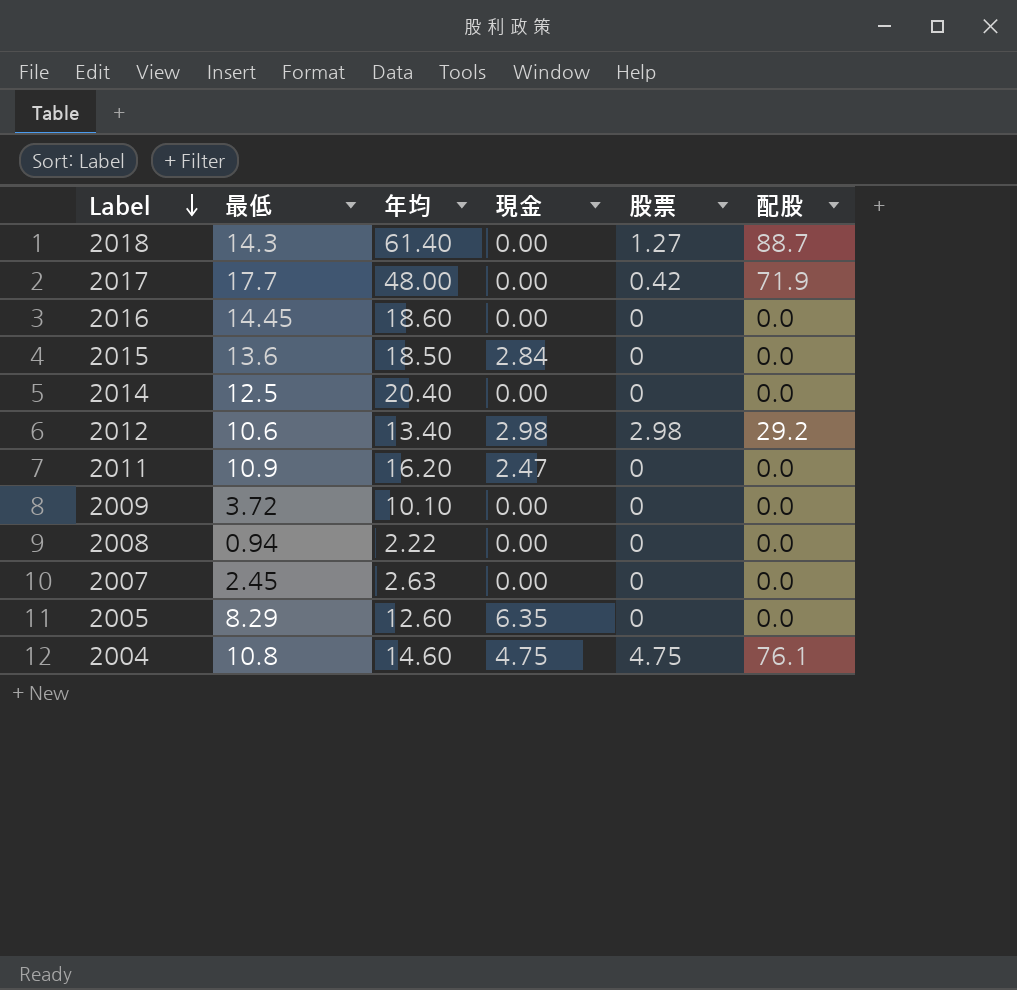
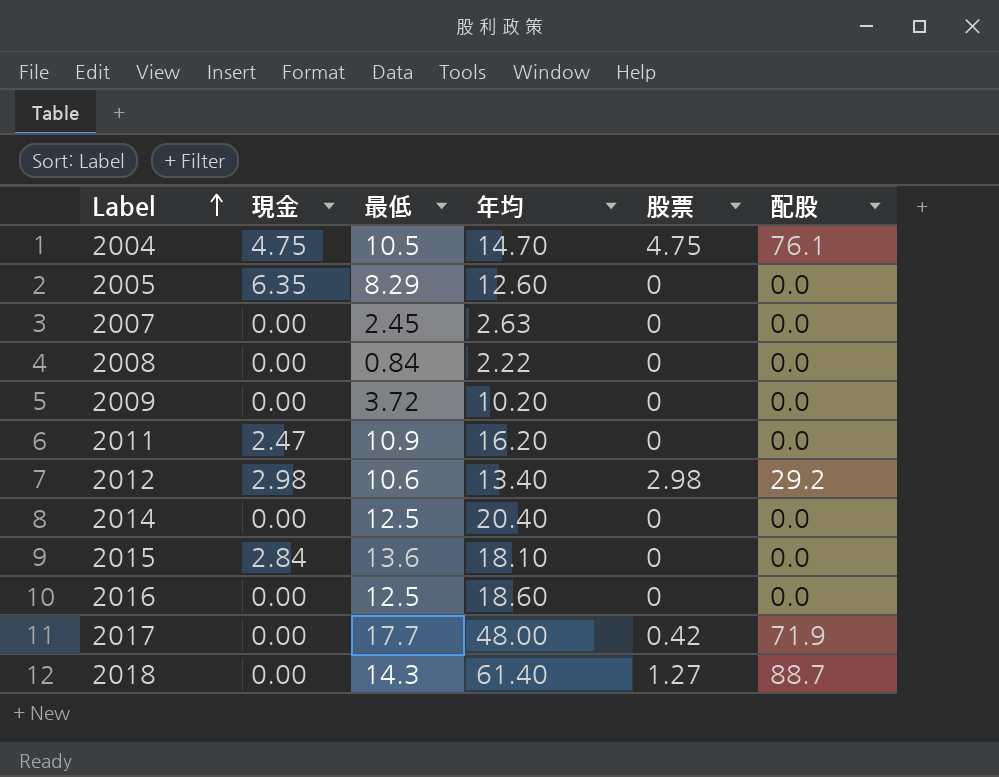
row order: Label descending -> Label ascending
column 現金 | position: 4 -> 2
2004 | 最低: 10.8 -> 10.5
2004 | 年均: 14.60 -> 14.70
2008 | 最低: 0.94 -> 0.84
2009 | 年均: 10.10 -> 10.20
2015 | 年均: 18.50 -> 18.10
2016 | 最低: 14.45 -> 12.5

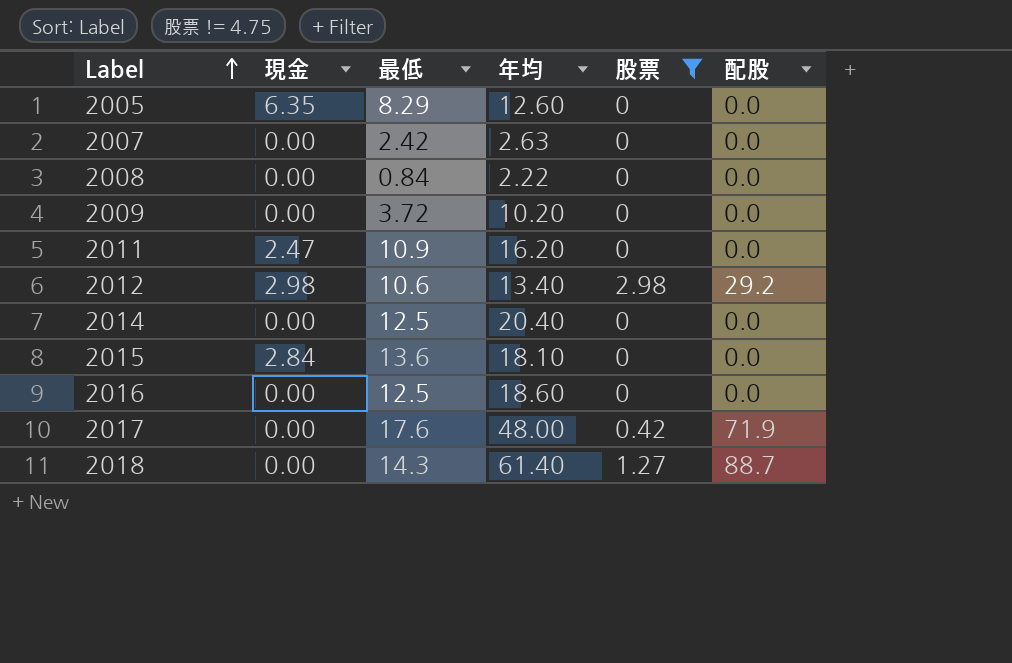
filter: none -> 股票 != 4.75
2007 | 最低: 2.45 -> 2.42
2017 | 最低: 17.7 -> 17.6

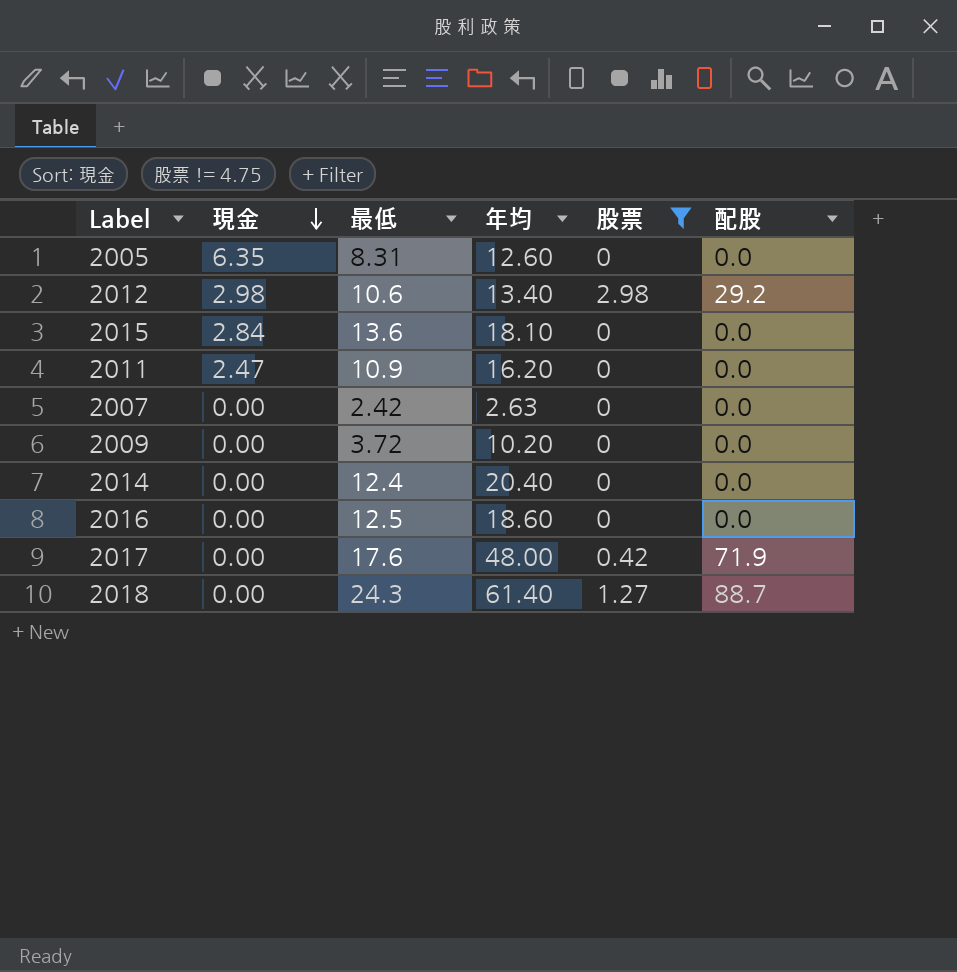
row order: Label ascending -> 現金 descending
row 2008: 0.00 | 0.84 | 2.22 | 0 | 0.0 -> none
2005 | 最低: 8.29 -> 8.31
2014 | 最低: 12.5 -> 12.4
2018 | 最低: 14.3 -> 24.3

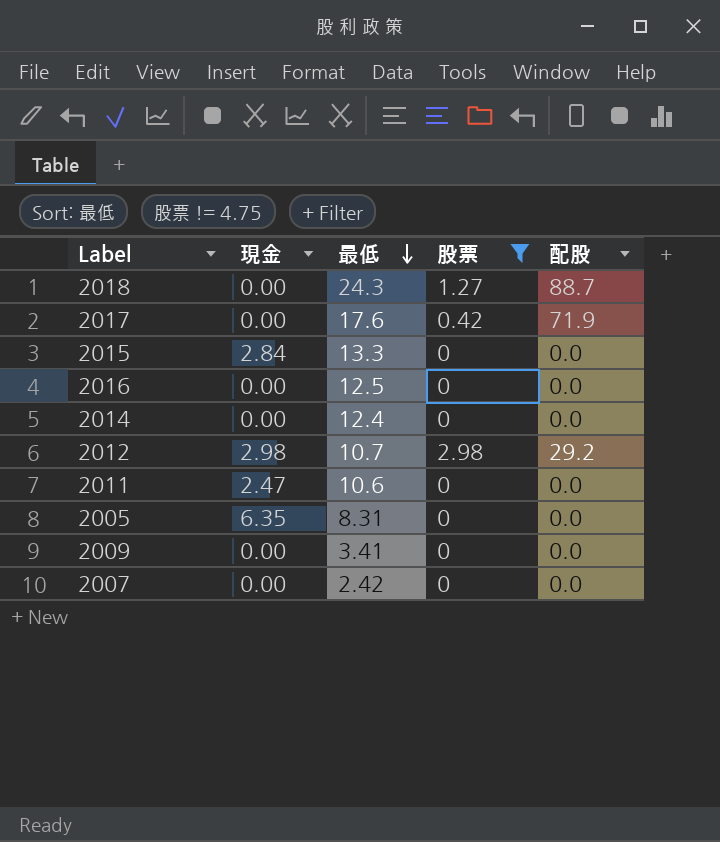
row order: 現金 descending -> 最低 descending
column 年均 | position: 4 -> none
2015 | 最低: 13.6 -> 13.3
2012 | 最低: 10.6 -> 10.7
2011 | 最低: 10.9 -> 10.6
2009 | 最低: 3.72 -> 3.41

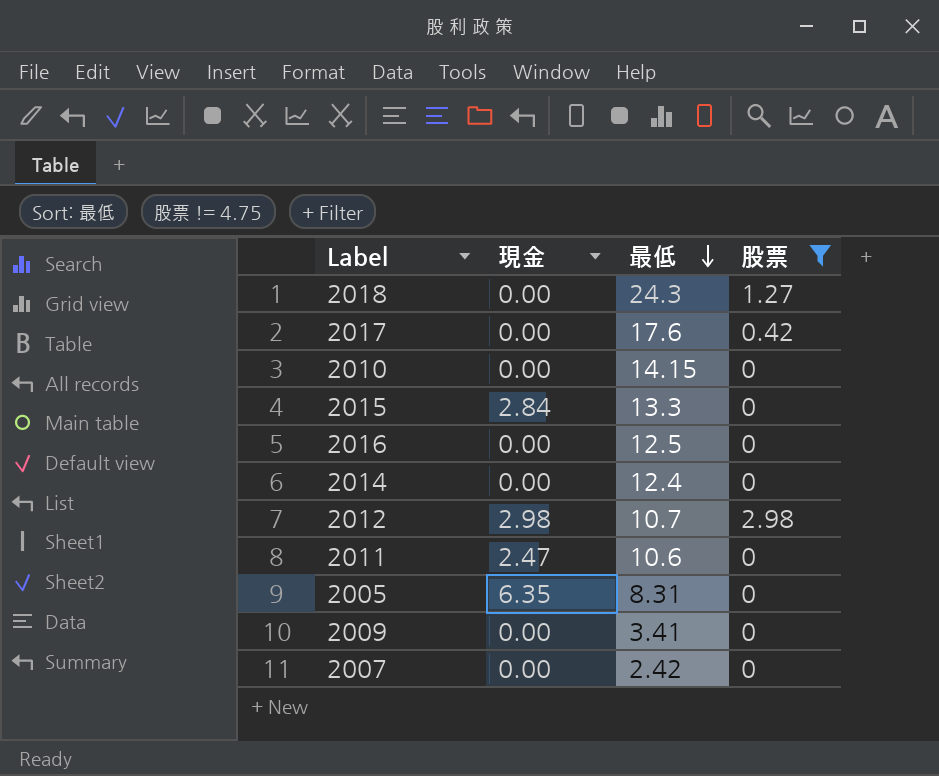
column 配股 | position: 5 -> none
row 2010: none -> 0.00 | 14.15 | 0

